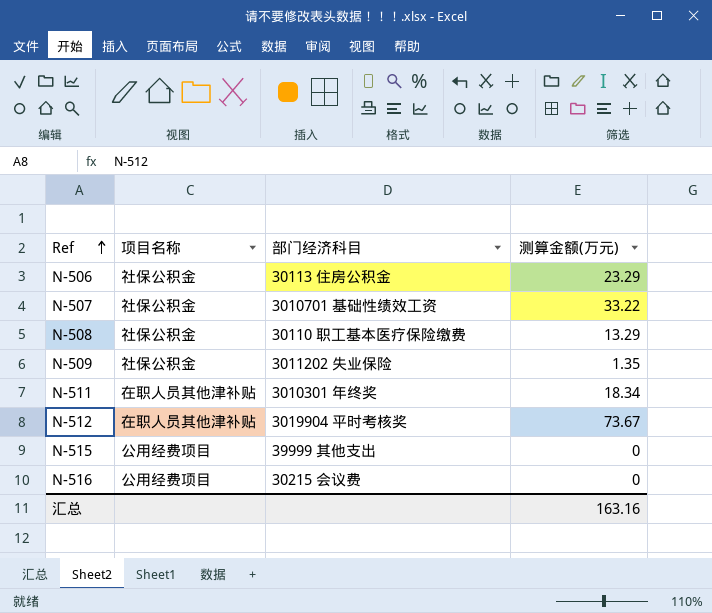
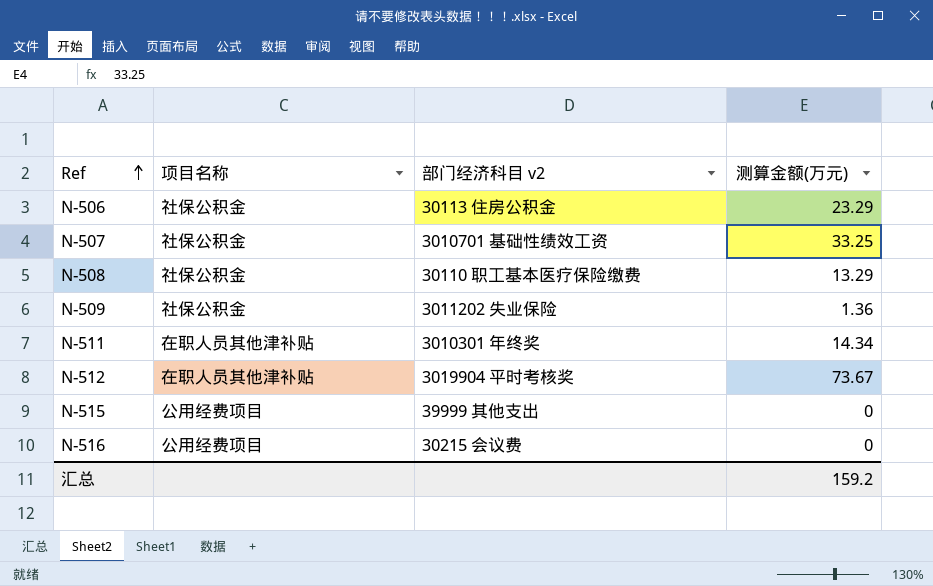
column name: 部门经济科目 -> 部门经济科目 v2
N-507 | 测算金额(万元): 33.22 -> 33.25
N-509 | 测算金额(万元): 1.35 -> 1.36
N-511 | 测算金额(万元): 18.34 -> 14.34
汇总 | 测算金额(万元): 163.16 -> 159.2

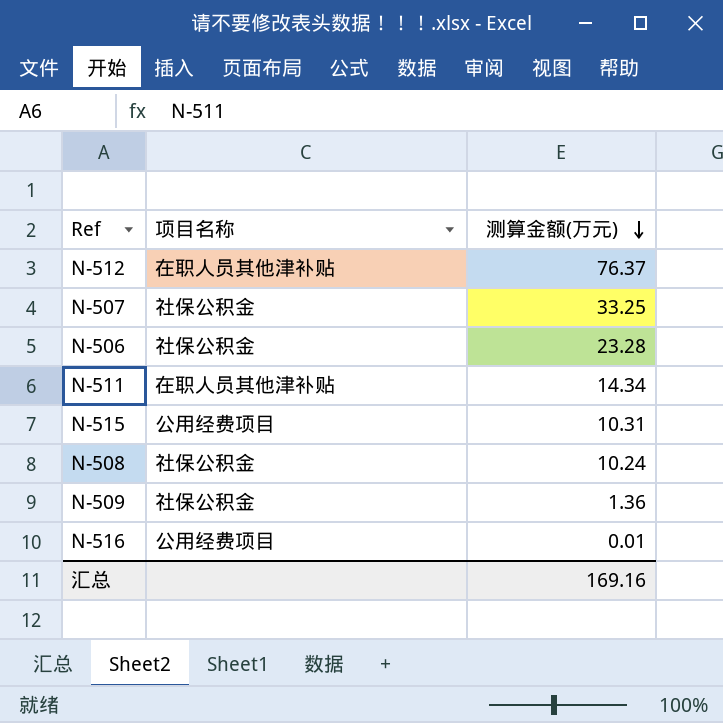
row order: Ref ascending -> 测算金额(万元) descending
column 部门经济科目 v2 | position: 3 -> none
N-512 | 测算金额(万元): 73.67 -> 76.37
N-506 | 测算金额(万元): 23.29 -> 23.28
N-515 | 测算金额(万元): 0 -> 10.31
N-508 | 测算金额(万元): 13.29 -> 10.24
N-516 | 测算金额(万元): 0 -> 0.01
汇总 | 测算金额(万元): 159.2 -> 169.16

